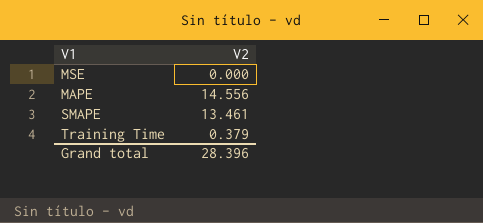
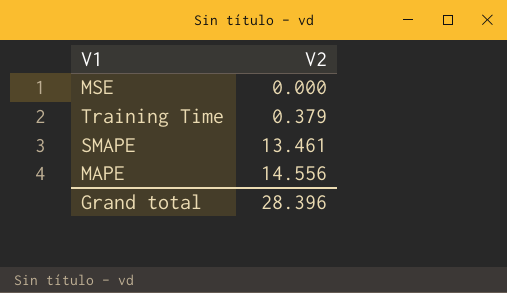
row order: none -> V2 ascending

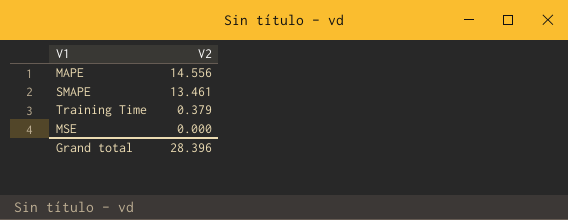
row order: V2 ascending -> V2 descending

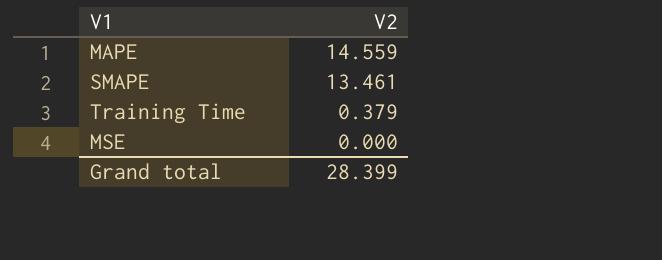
MAPE | V2: 14.556 -> 14.559
Grand total | V2: 28.396 -> 28.399

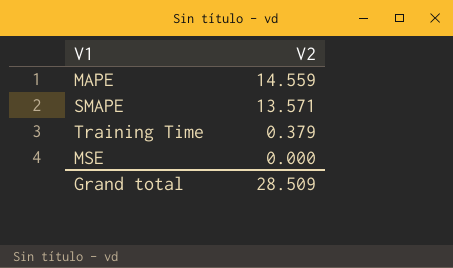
SMAPE | V2: 13.461 -> 13.571
Grand total | V2: 28.399 -> 28.509

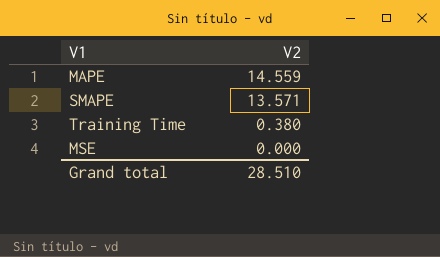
Training Time | V2: 0.379 -> 0.380
Grand total | V2: 28.509 -> 28.510

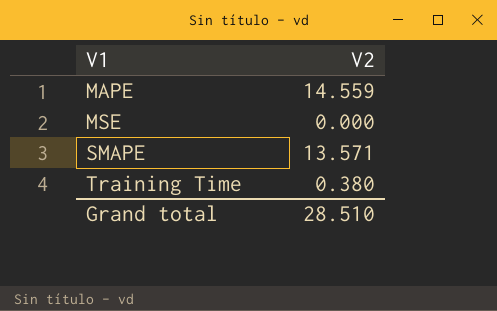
row order: V2 descending -> V1 ascending

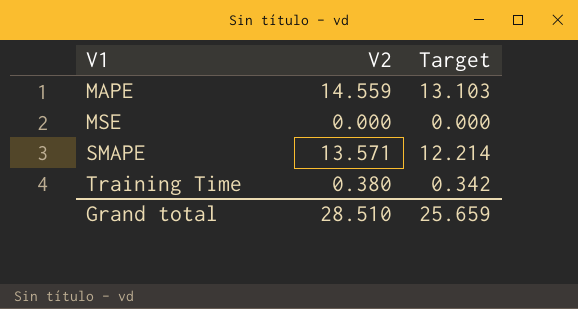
column Target | formula: none -> [V2] * 0.9

